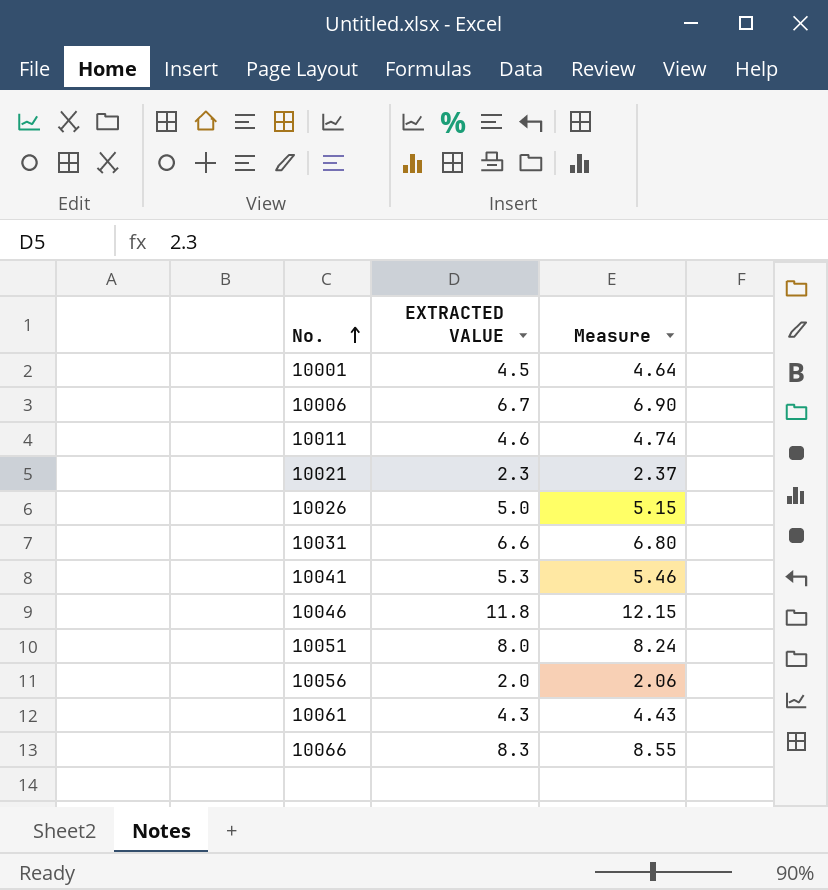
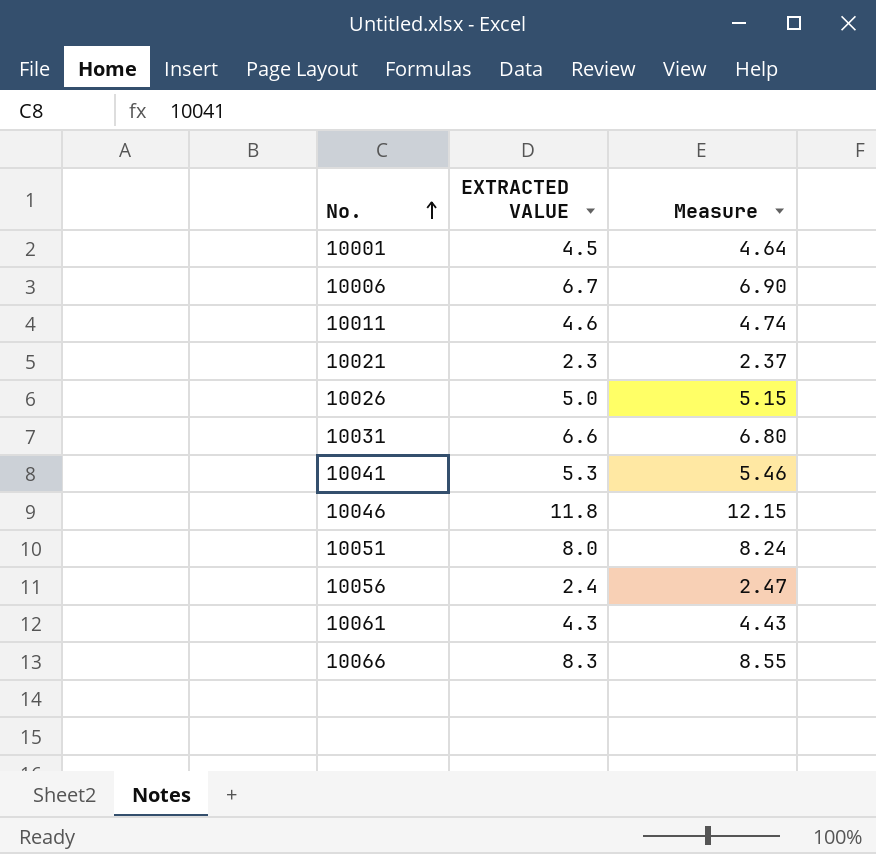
10056 | EXTRACTED VALUE: 2.0 -> 2.4
10056 | Measure: 2.06 -> 2.47

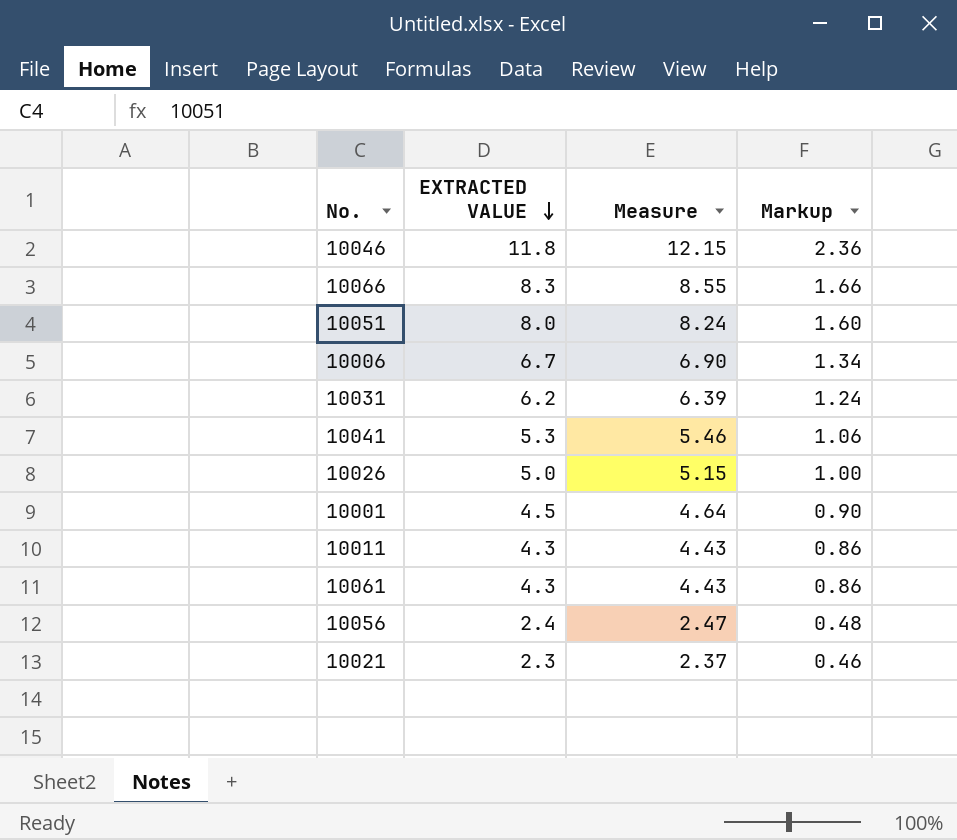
row order: No. ascending -> EXTRACTED VALUE descending
column Markup | formula: none -> [EXTRACTED VALUE] * 0.2
10031 | EXTRACTED VALUE: 6.6 -> 6.2
10031 | Measure: 6.80 -> 6.39
10011 | EXTRACTED VALUE: 4.6 -> 4.3
10011 | Measure: 4.74 -> 4.43

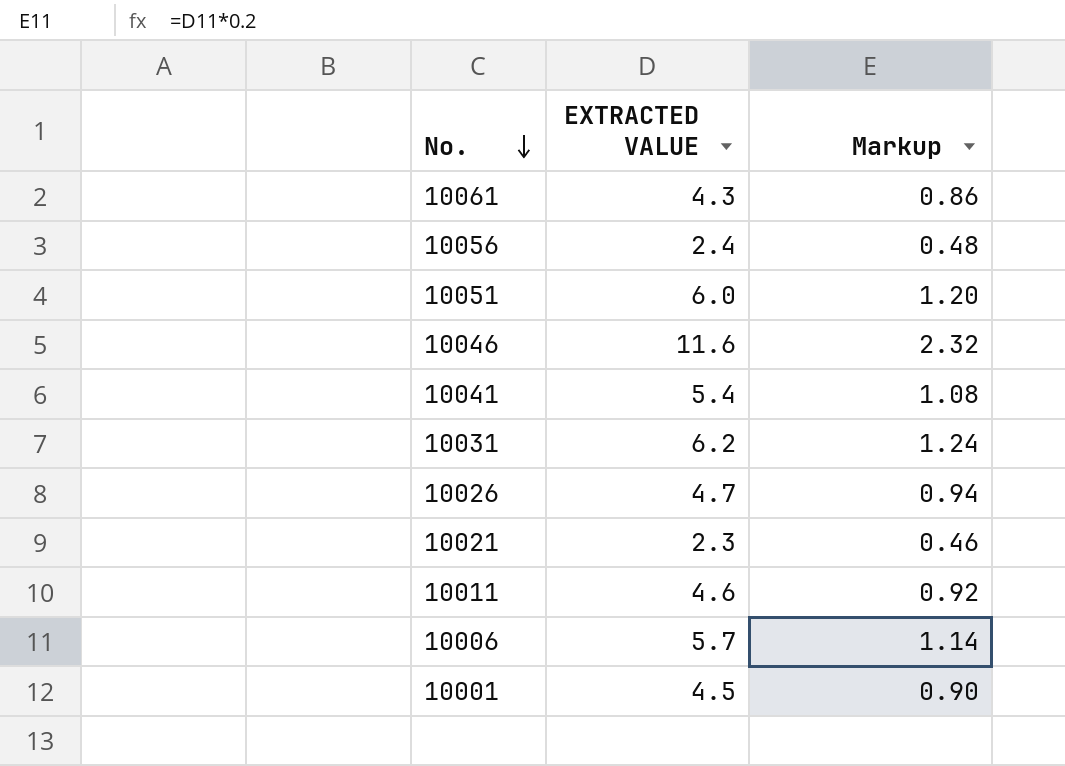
row order: EXTRACTED VALUE descending -> No. descending
column Measure | formula: [EXTRACTED VALUE] * 1.03 -> none
row 10066: 8.3 | 8.55 | 1.66 -> none
10051 | EXTRACTED VALUE: 8.0 -> 6.0
10051 | Markup: 1.60 -> 1.20
10046 | EXTRACTED VALUE: 11.8 -> 11.6
10046 | Markup: 2.36 -> 2.32
10041 | EXTRACTED VALUE: 5.3 -> 5.4
10041 | Markup: 1.06 -> 1.08
10026 | EXTRACTED VALUE: 5.0 -> 4.7
10026 | Markup: 1.00 -> 0.94
10011 | EXTRACTED VALUE: 4.3 -> 4.6
10011 | Markup: 0.86 -> 0.92
10006 | EXTRACTED VALUE: 6.7 -> 5.7
10006 | Markup: 1.34 -> 1.14

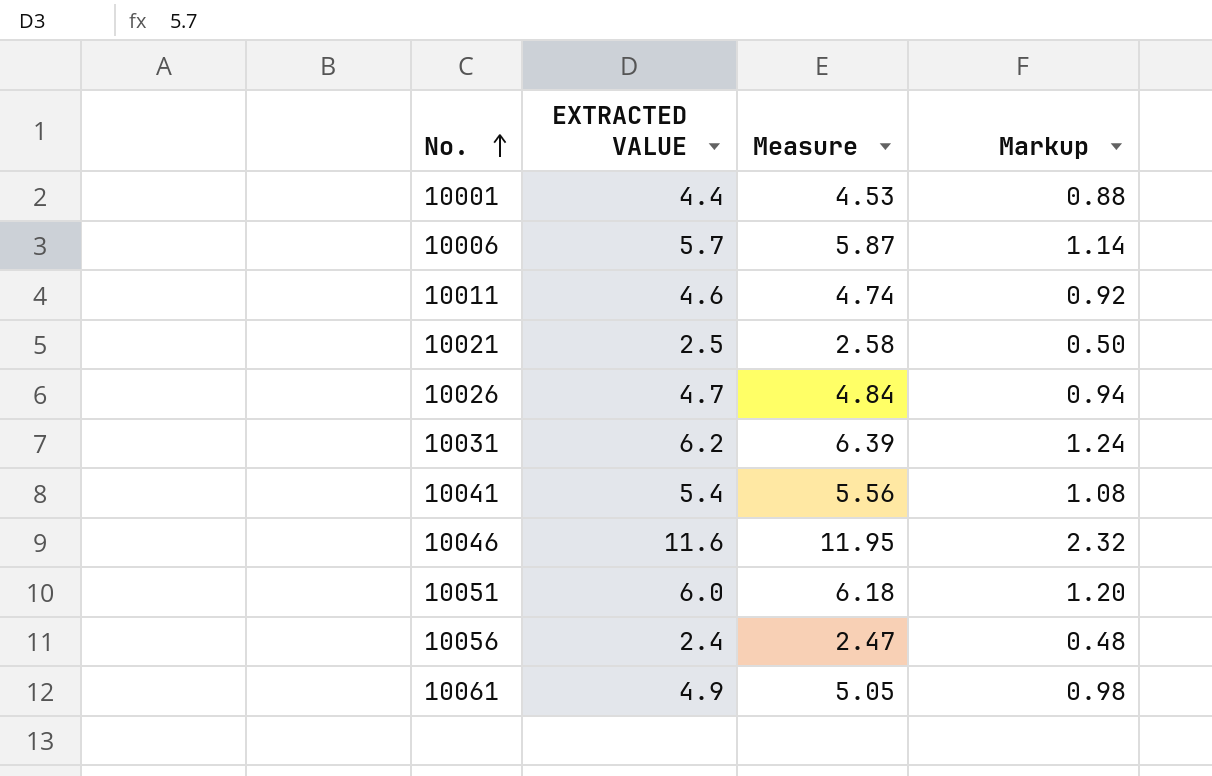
row order: No. descending -> No. ascending
column Measure | formula: none -> [EXTRACTED VALUE] * 1.03
10001 | EXTRACTED VALUE: 4.5 -> 4.4
10001 | Markup: 0.90 -> 0.88
10021 | EXTRACTED VALUE: 2.3 -> 2.5
10021 | Markup: 0.46 -> 0.50
10061 | EXTRACTED VALUE: 4.3 -> 4.9
10061 | Markup: 0.86 -> 0.98

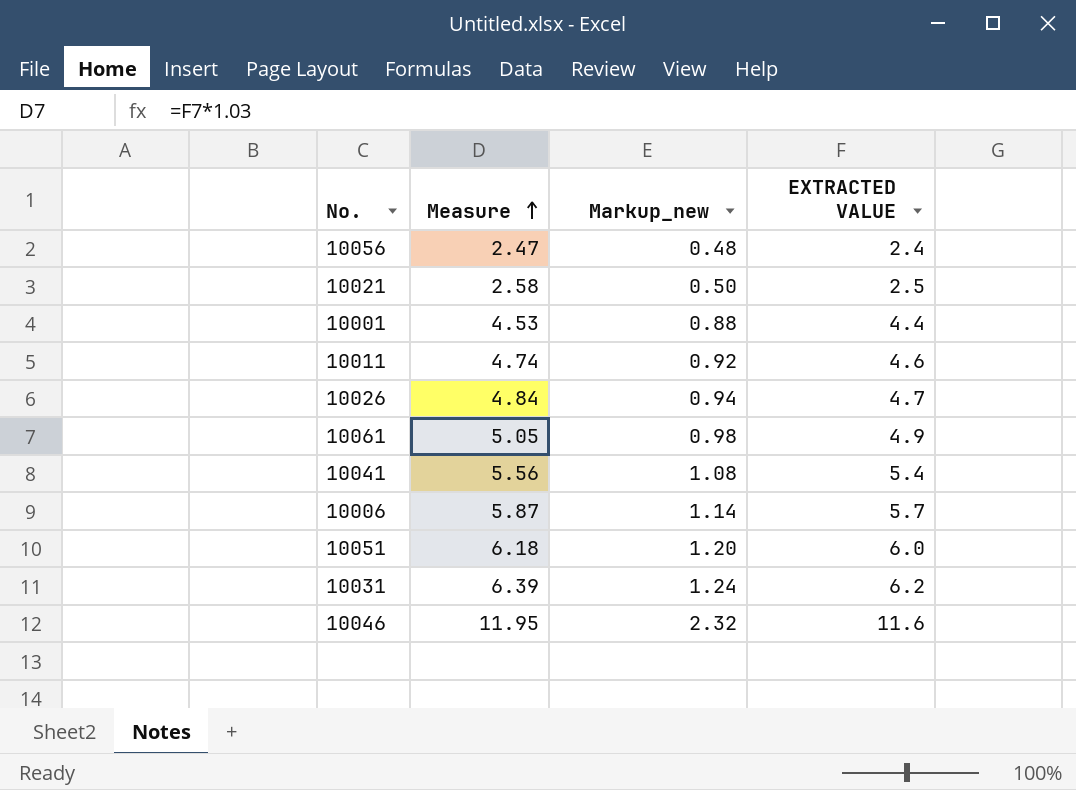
row order: No. ascending -> Measure ascending
column name: Markup -> Markup_new
column EXTRACTED VALUE | position: 2 -> 4

